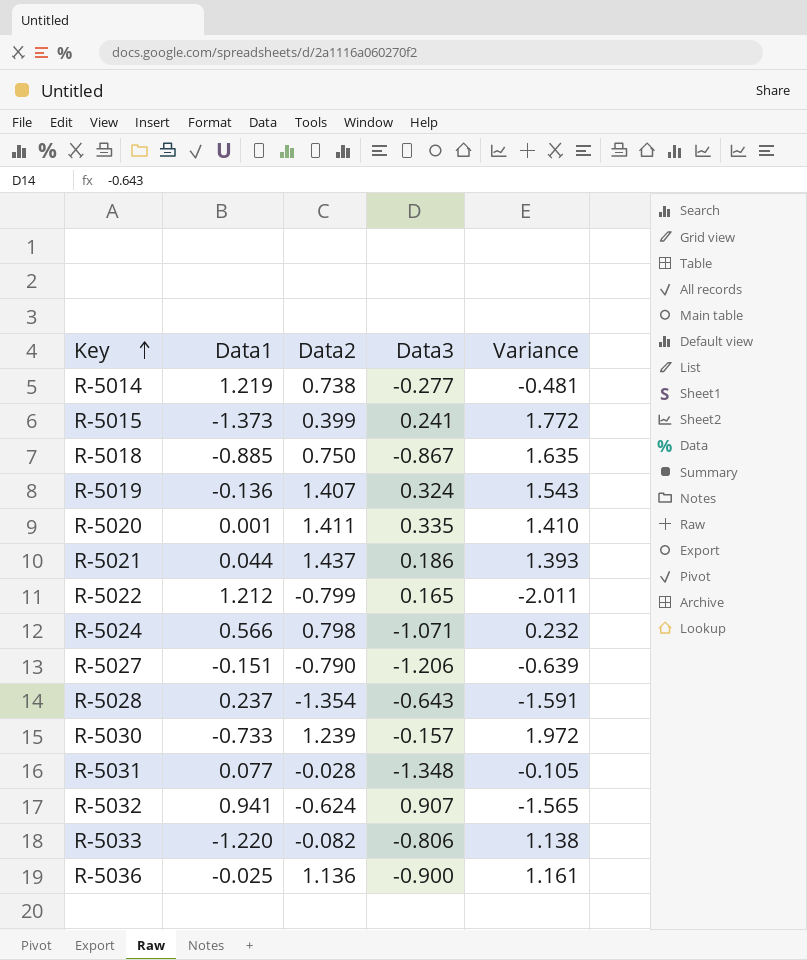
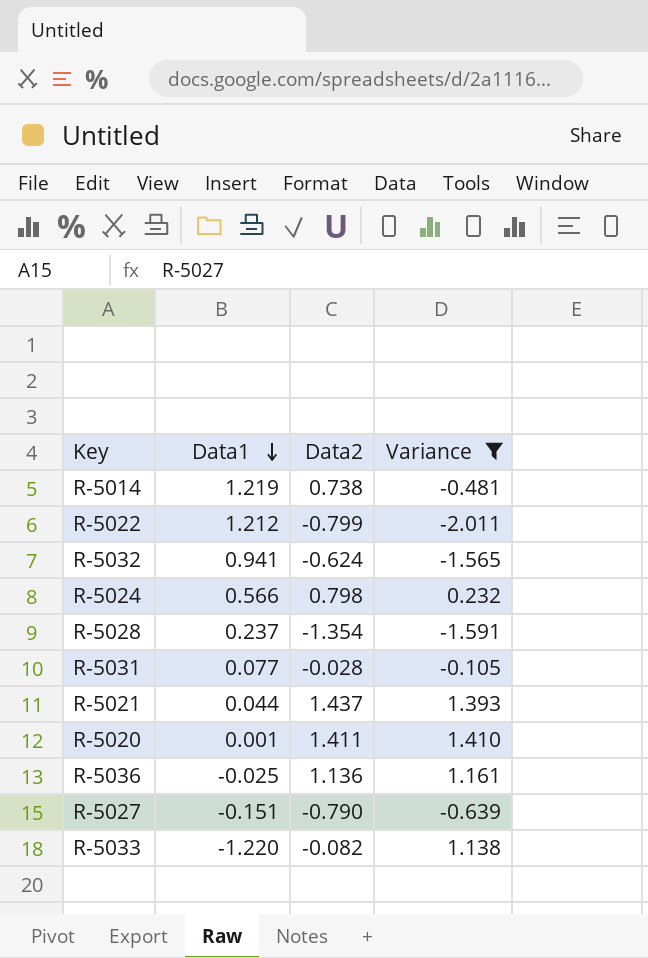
filter: none -> Variance <= 1.410
row order: Key ascending -> Data1 descending
column Data3 | position: 4 -> none

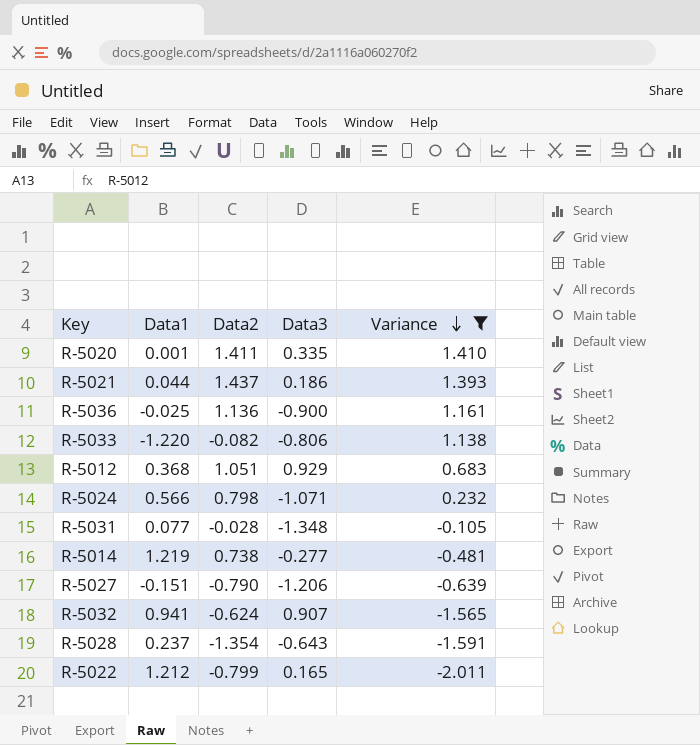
row order: Data1 descending -> Variance descending
column Data3 | position: none -> 4
row R-5012: none -> 0.368 | 1.051 | 0.929 | 0.683

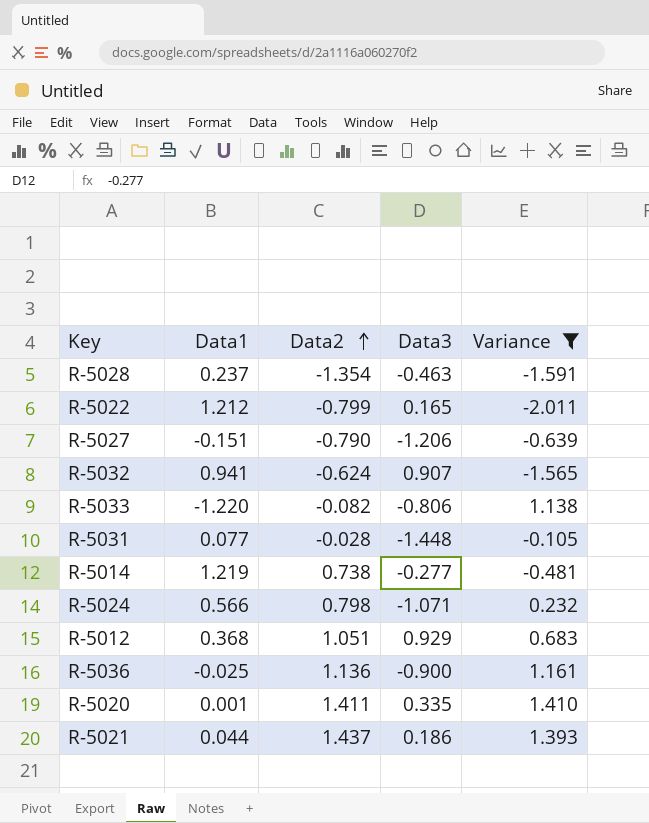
row order: Variance descending -> Data2 ascending
R-5028 | Data3: -0.643 -> -0.463
R-5031 | Data3: -1.348 -> -1.448

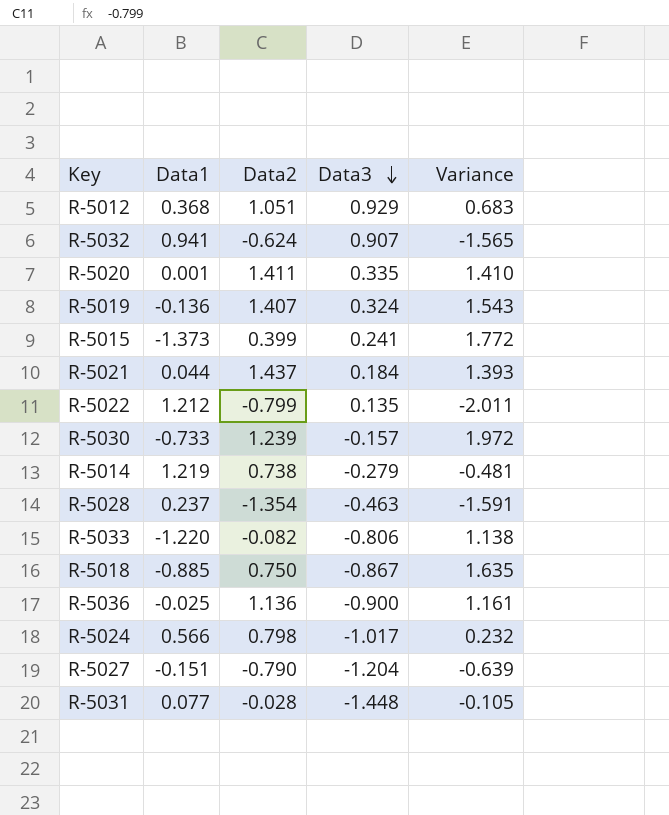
filter: Variance <= 1.410 -> none
row order: Data2 ascending -> Data3 descending
R-5021 | Data3: 0.186 -> 0.184
R-5022 | Data3: 0.165 -> 0.135
R-5014 | Data3: -0.277 -> -0.279
R-5024 | Data3: -1.071 -> -1.017
R-5027 | Data3: -1.206 -> -1.204

